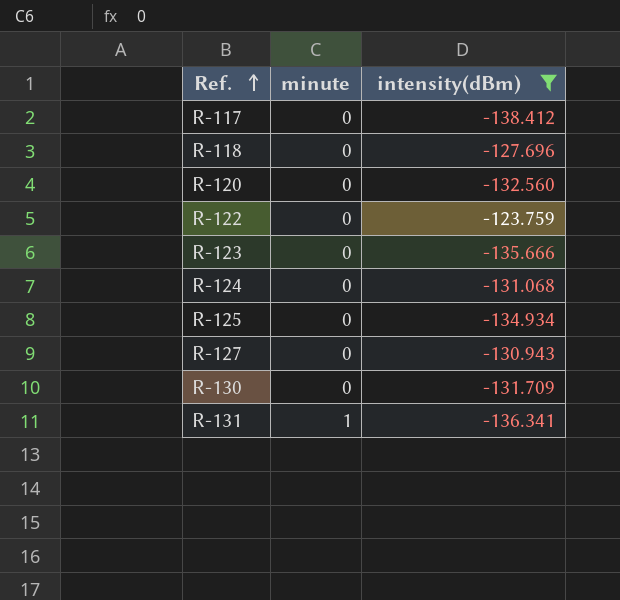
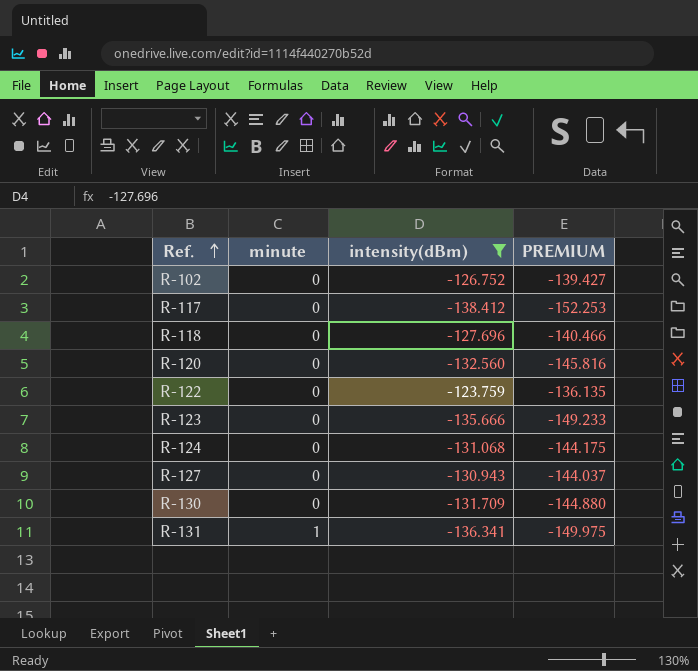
column PREMIUM | formula: none -> [intensity(dBm)] * 1.1
row R-125: 0 | -134.934 -> none
row R-102: none -> 0 | -126.752 | -139.427

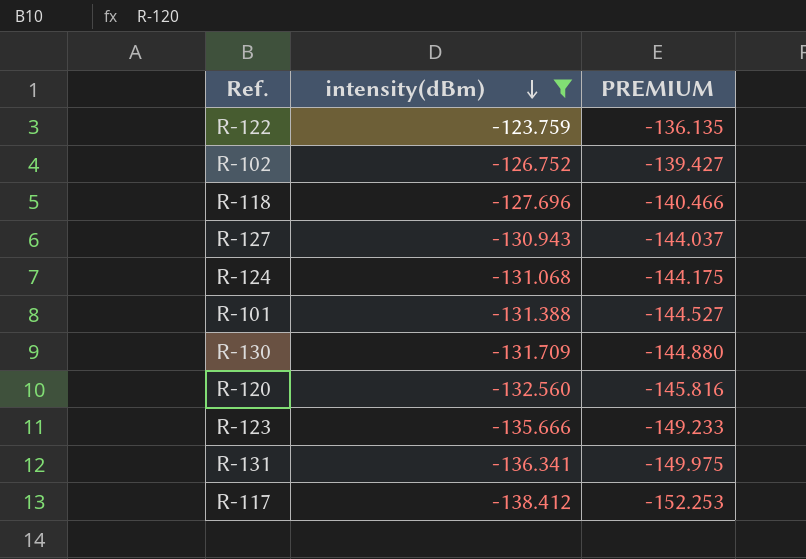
row order: Ref. ascending -> intensity(dBm) descending
column minute | position: 2 -> none
row R-101: none -> -131.388 | -144.527

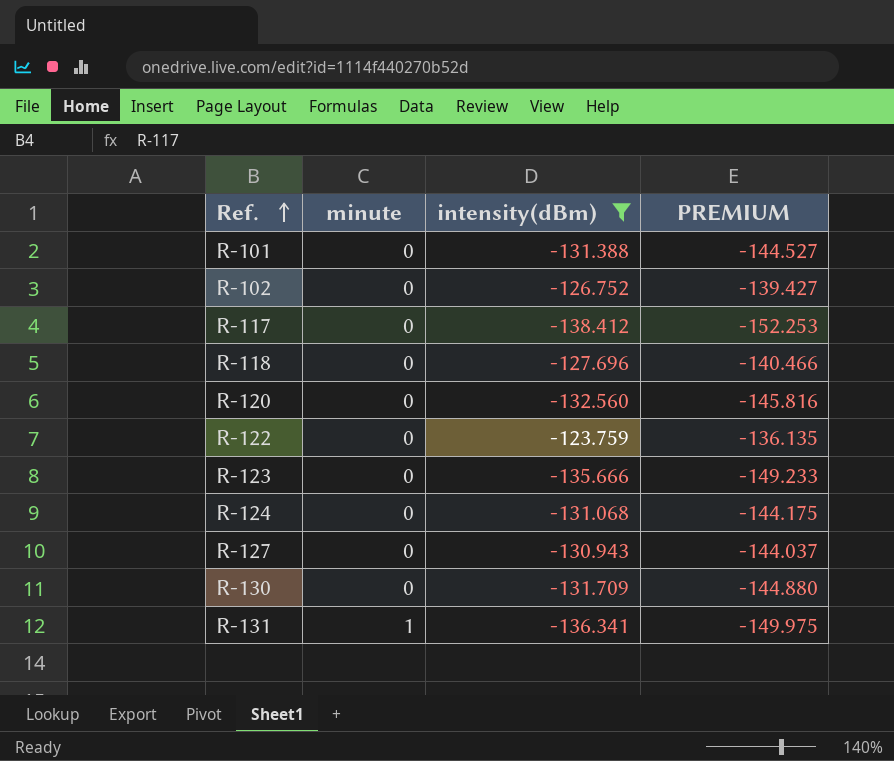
row order: intensity(dBm) descending -> Ref. ascending
column minute | position: none -> 2

